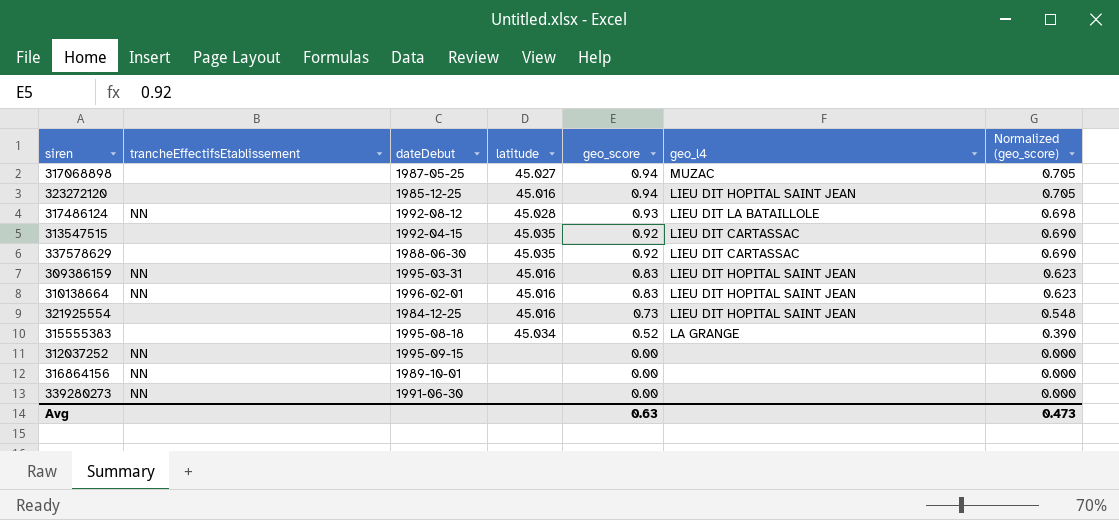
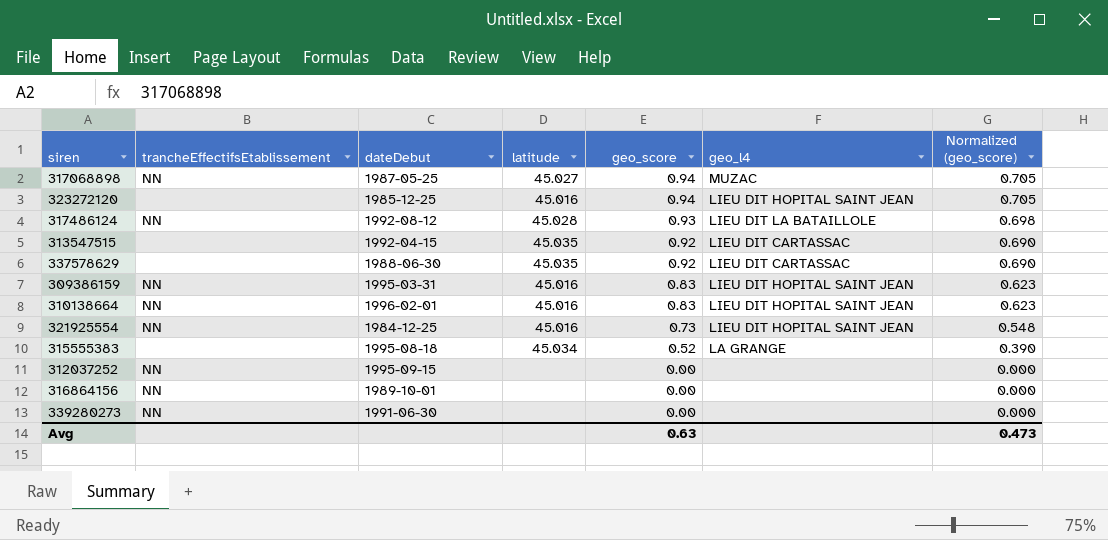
317068898 | trancheEffectifsEtablissement: none -> NN
321925554 | trancheEffectifsEtablissement: none -> NN

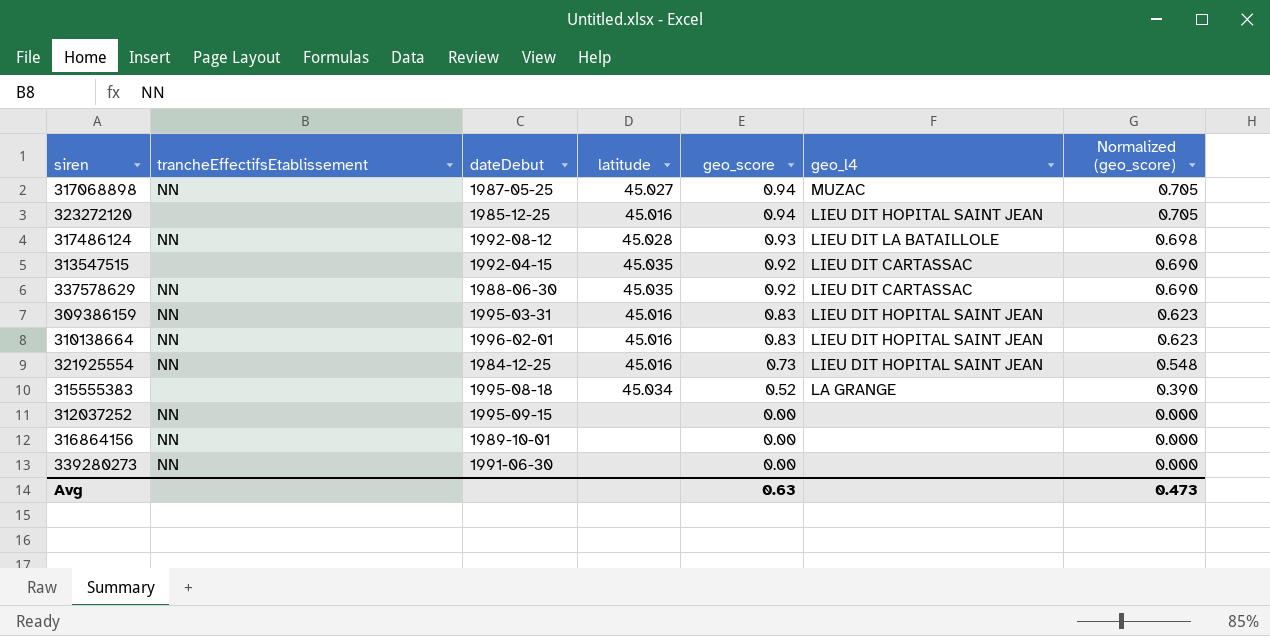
337578629 | trancheEffectifsEtablissement: none -> NN

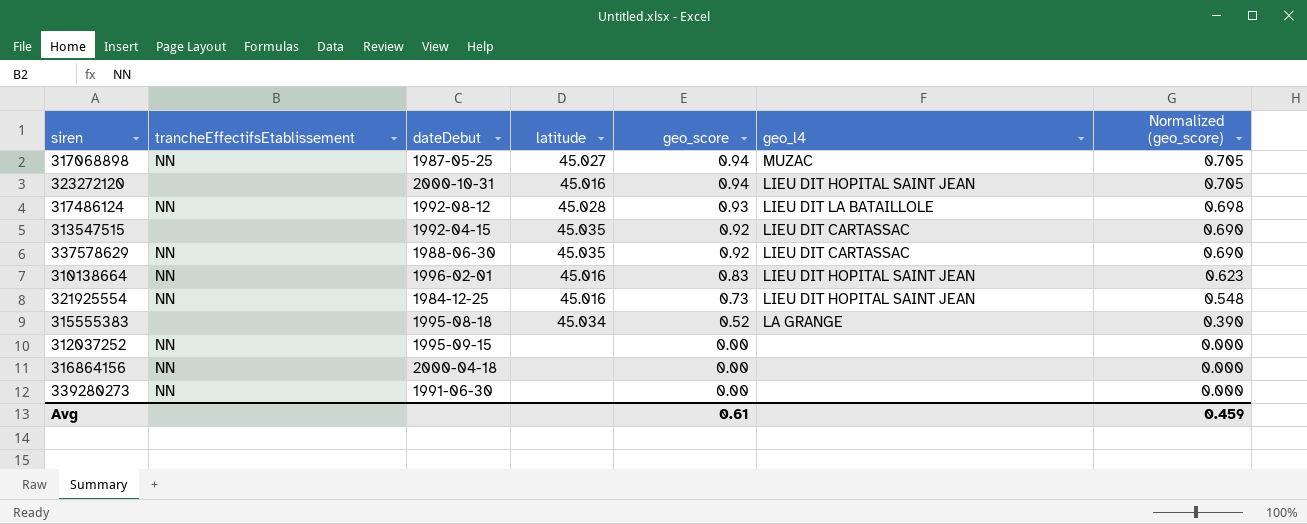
row 309386159: NN | 1995-03-31 | 45.016 | 0.83 | LIEU DIT HOPITAL SAINT JEAN | 0.623 -> none
323272120 | dateDebut: 1985-12-25 -> 2000-10-31
316864156 | dateDebut: 1989-10-01 -> 2000-04-18
Avg | geo_score: 0.63 -> 0.61
Avg | Normalized (geo_score): 0.473 -> 0.459

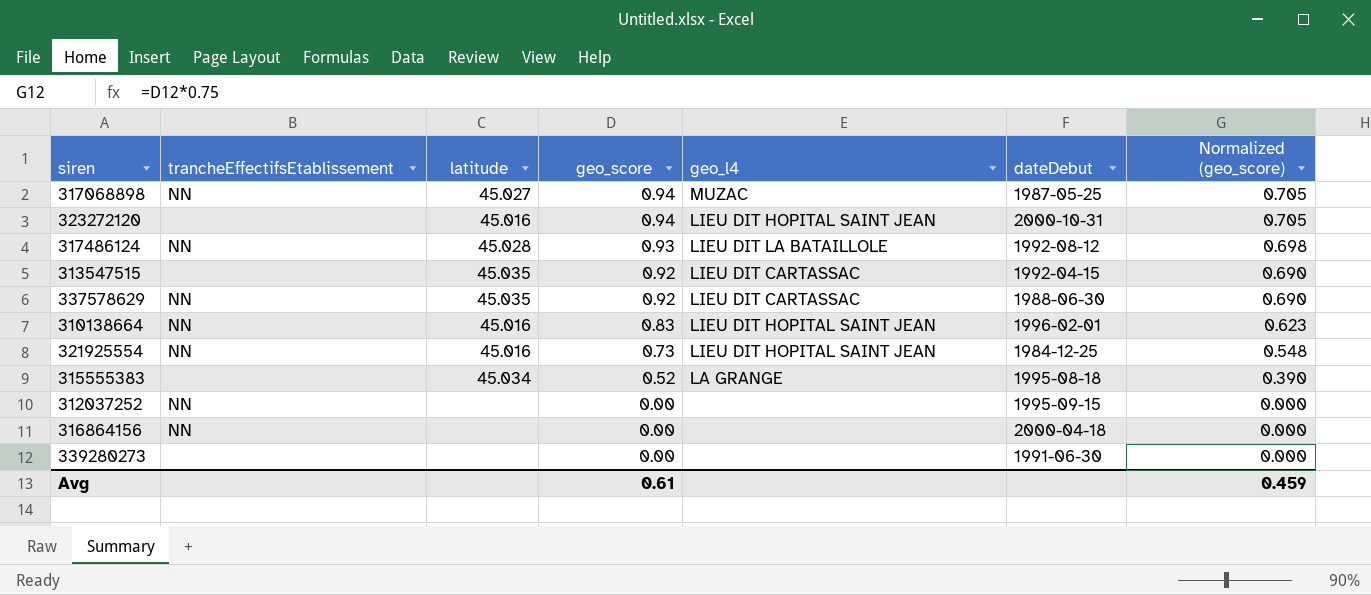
column dateDebut | position: 3 -> 6
339280273 | trancheEffectifsEtablissement: NN -> none

